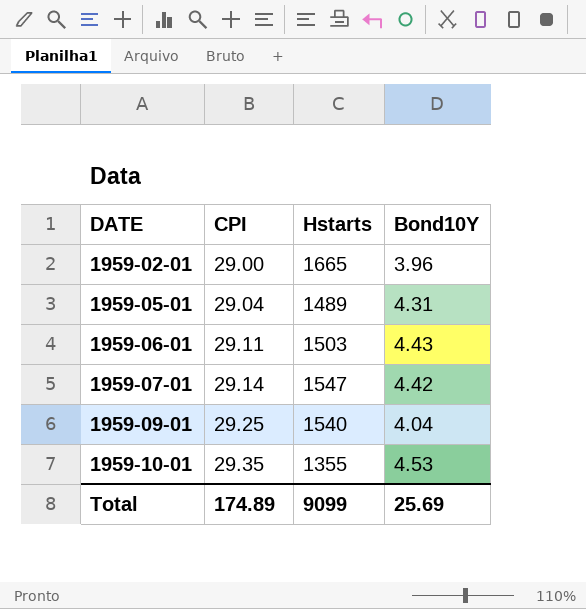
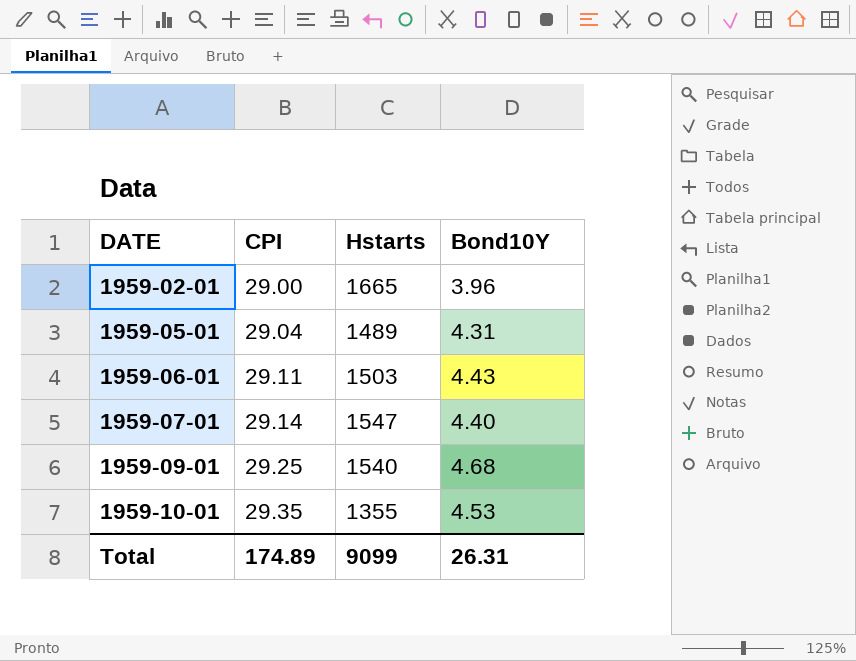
1959-07-01 | Bond10Y: 4.42 -> 4.40
1959-09-01 | Bond10Y: 4.04 -> 4.68
Total | Bond10Y: 25.69 -> 26.31

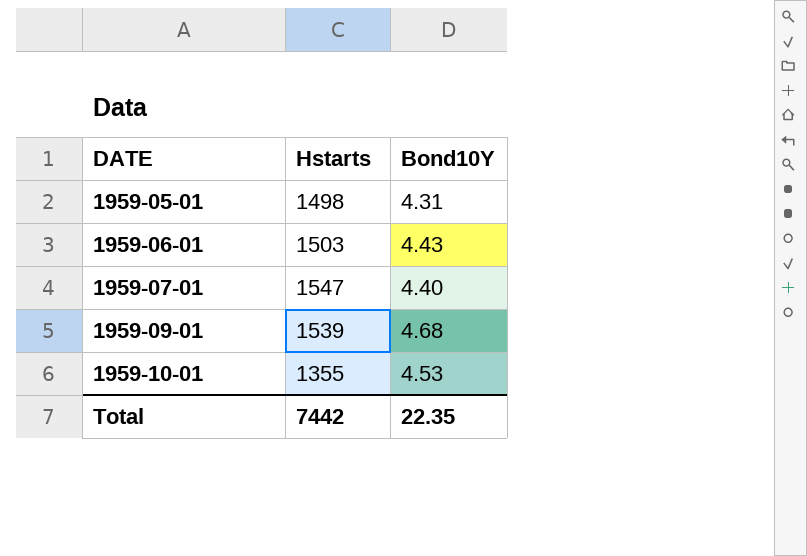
column CPI | position: 2 -> none
row 1959-02-01: 29.00 | 1665 | 3.96 -> none
1959-05-01 | Hstarts: 1489 -> 1498
1959-09-01 | Hstarts: 1540 -> 1539
Total | Hstarts: 9099 -> 7442
Total | Bond10Y: 26.31 -> 22.35

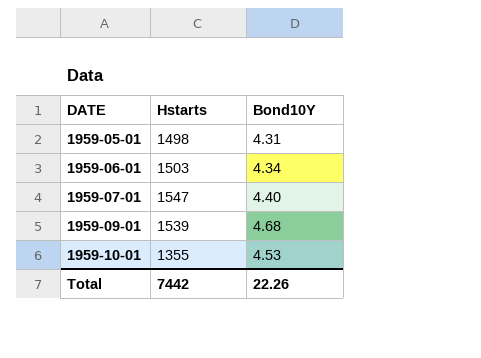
1959-06-01 | Bond10Y: 4.43 -> 4.34
Total | Bond10Y: 22.35 -> 22.26

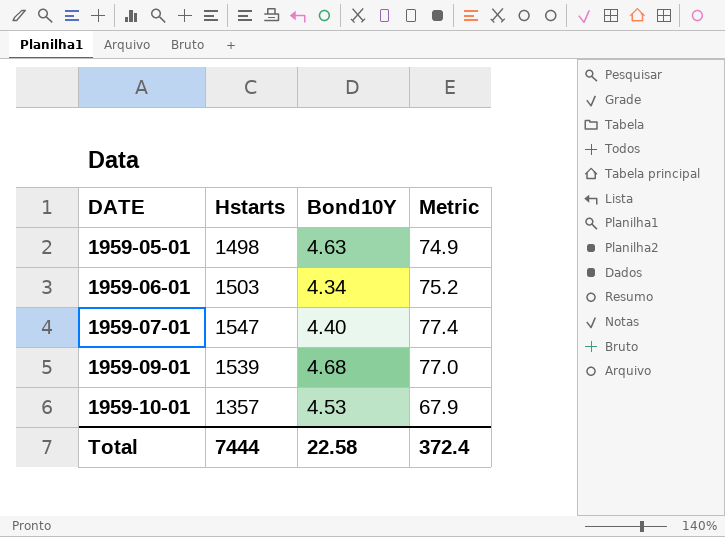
column Metric | formula: none -> [Hstarts] * 0.05
1959-05-01 | Bond10Y: 4.31 -> 4.63
1959-10-01 | Hstarts: 1355 -> 1357
Total | Hstarts: 7442 -> 7444
Total | Bond10Y: 22.26 -> 22.58

